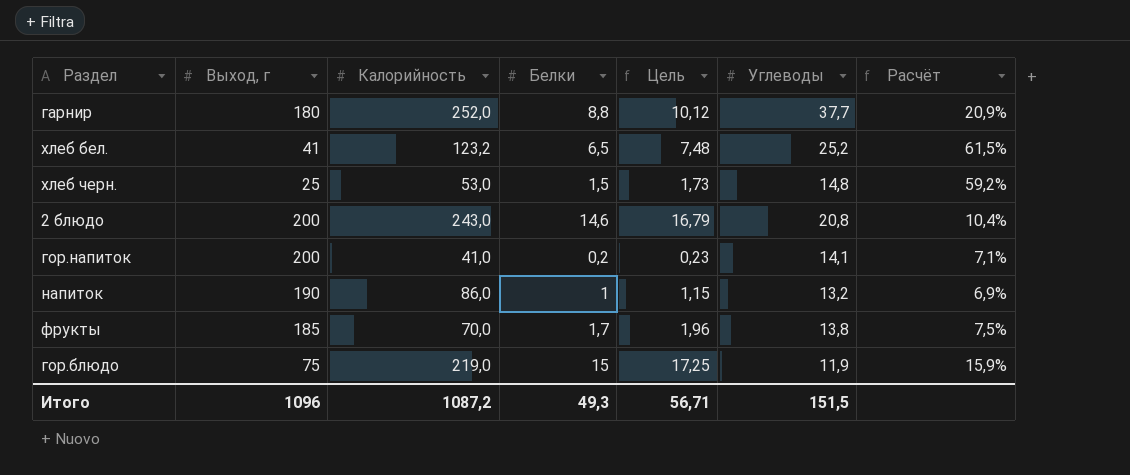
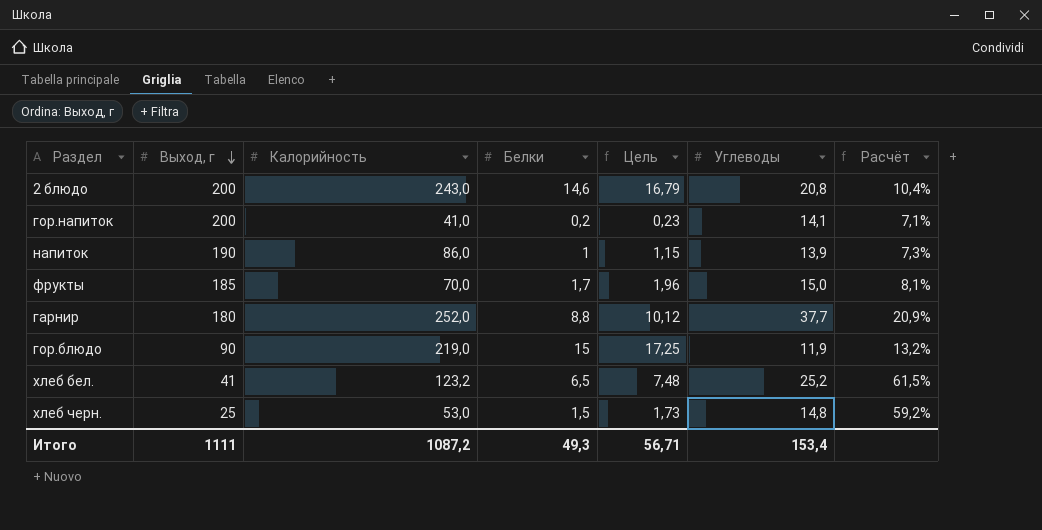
row order: none -> Выход, г descending
напиток | Углеводы: 13,2 -> 13,9
напиток | Расчёт: 6,9% -> 7,3%
фрукты | Углеводы: 13,8 -> 15,0
фрукты | Расчёт: 7,5% -> 8,1%
гор.блюдо | Выход, г: 75 -> 90
гор.блюдо | Расчёт: 15,9% -> 13,2%
Итого | Выход, г: 1096 -> 1111
Итого | Углеводы: 151,5 -> 153,4

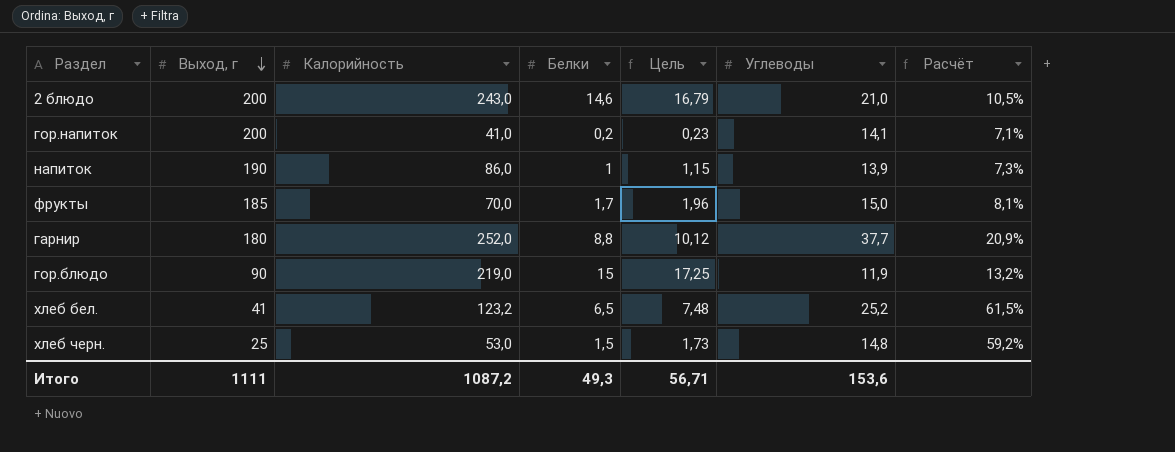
2 блюдо | Углеводы: 20,8 -> 21,0
2 блюдо | Расчёт: 10,4% -> 10,5%
Итого | Углеводы: 153,4 -> 153,6

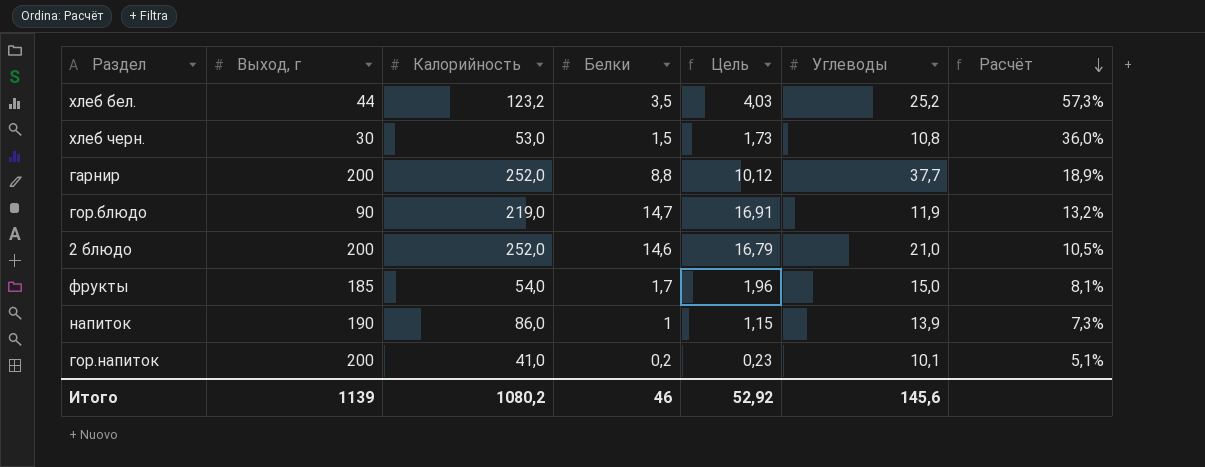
row order: Выход, г descending -> Расчёт descending
хлеб бел. | Выход, г: 41 -> 44
хлеб бел. | Белки: 6,5 -> 3,5
хлеб бел. | Цель: 7,48 -> 4,03
хлеб бел. | Расчёт: 61,5% -> 57,3%
хлеб черн. | Выход, г: 25 -> 30
хлеб черн. | Углеводы: 14,8 -> 10,8
хлеб черн. | Расчёт: 59,2% -> 36,0%
гарнир | Выход, г: 180 -> 200
гарнир | Расчёт: 20,9% -> 18,9%
гор.блюдо | Белки: 15 -> 14,7
гор.блюдо | Цель: 17,25 -> 16,91
2 блюдо | Калорийность: 243,0 -> 252,0
фрукты | Калорийность: 70,0 -> 54,0
гор.напиток | Углеводы: 14,1 -> 10,1
гор.напиток | Расчёт: 7,1% -> 5,1%
Итого | Выход, г: 1111 -> 1139
Итого | Калорийность: 1087,2 -> 1080,2
Итого | Белки: 49,3 -> 46
Итого | Цель: 56,71 -> 52,92
Итого | Углеводы: 153,6 -> 145,6

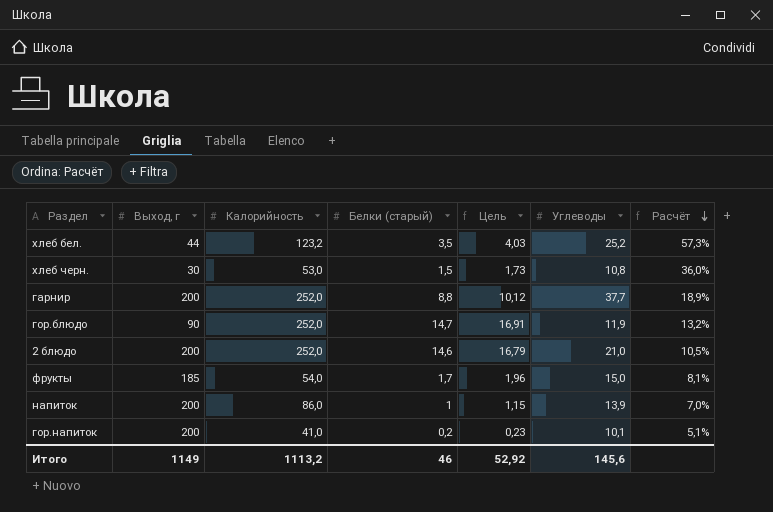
column name: Белки -> Белки (старый)
гор.блюдо | Калорийность: 219,0 -> 252,0
напиток | Выход, г: 190 -> 200
напиток | Расчёт: 7,3% -> 7,0%
Итого | Выход, г: 1139 -> 1149
Итого | Калорийность: 1080,2 -> 1113,2

